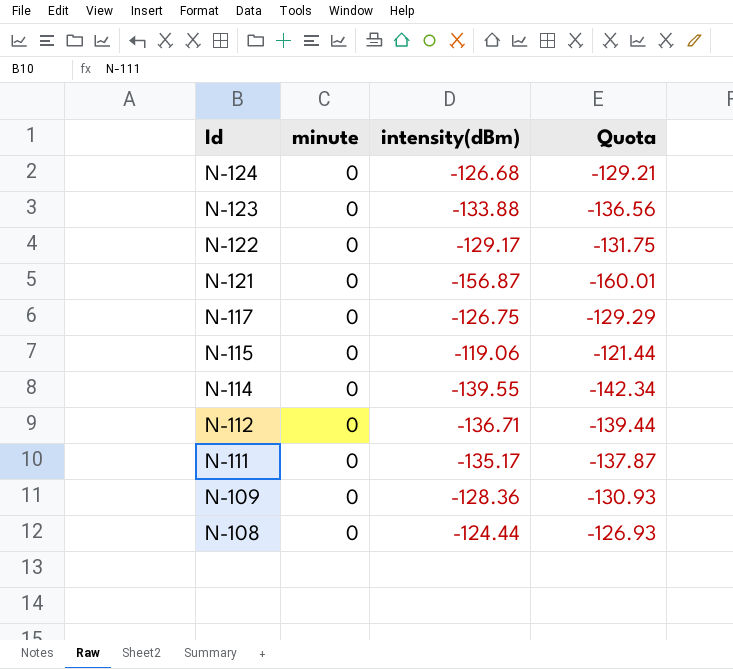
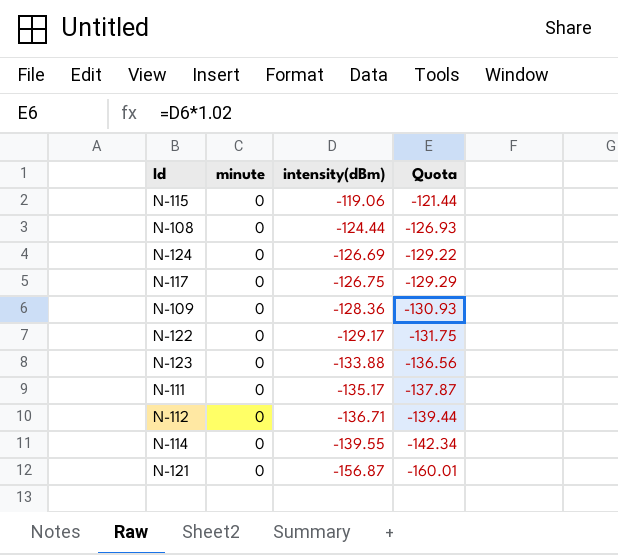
row order: Id descending -> intensity(dBm) descending
N-124 | intensity(dBm): -126.68 -> -126.69
N-124 | Quota: -129.21 -> -129.22

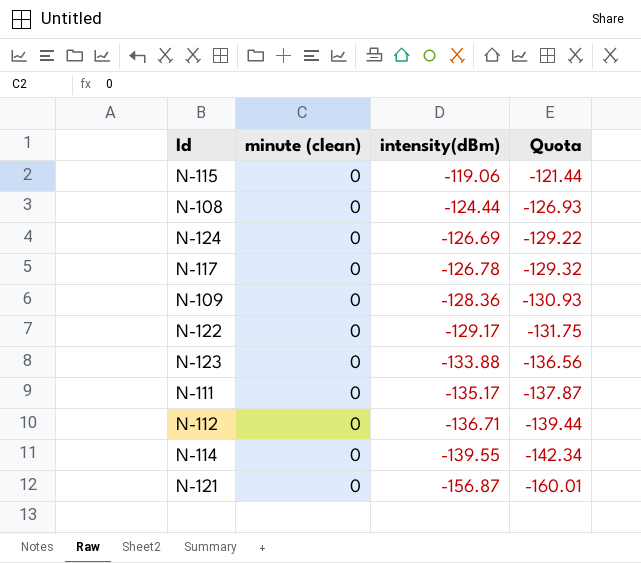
column name: minute -> minute (clean)
N-117 | intensity(dBm): -126.75 -> -126.78
N-117 | Quota: -129.29 -> -129.32

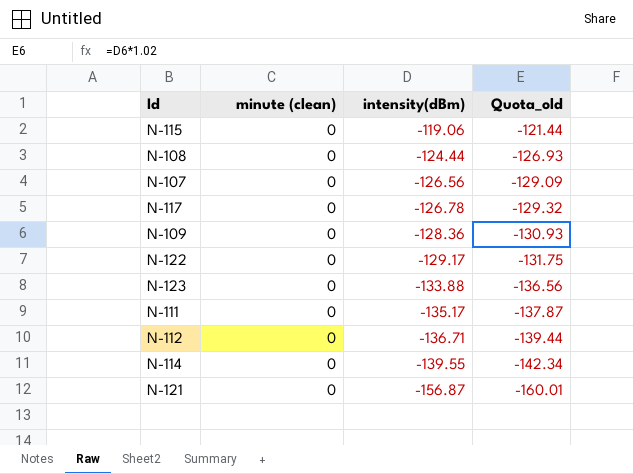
column name: Quota -> Quota_old
row N-124: 0 | -126.69 | -129.22 -> none
row N-107: none -> 0 | -126.56 | -129.09

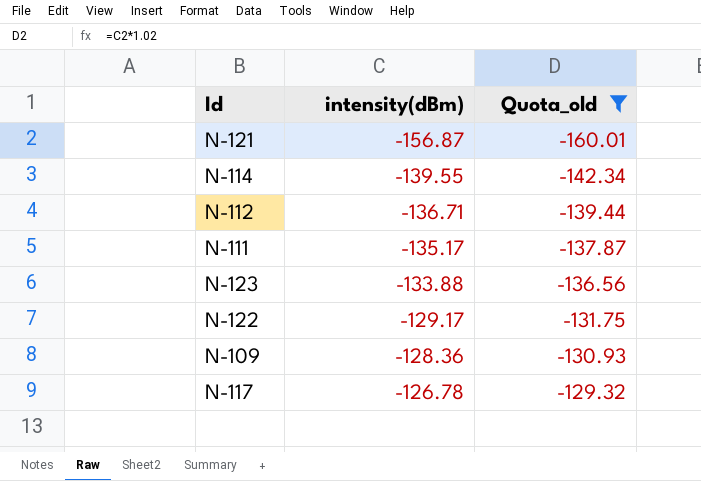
filter: none -> Quota_old <= -129.32
row order: intensity(dBm) descending -> intensity(dBm) ascending
column minute (clean) | position: 2 -> none

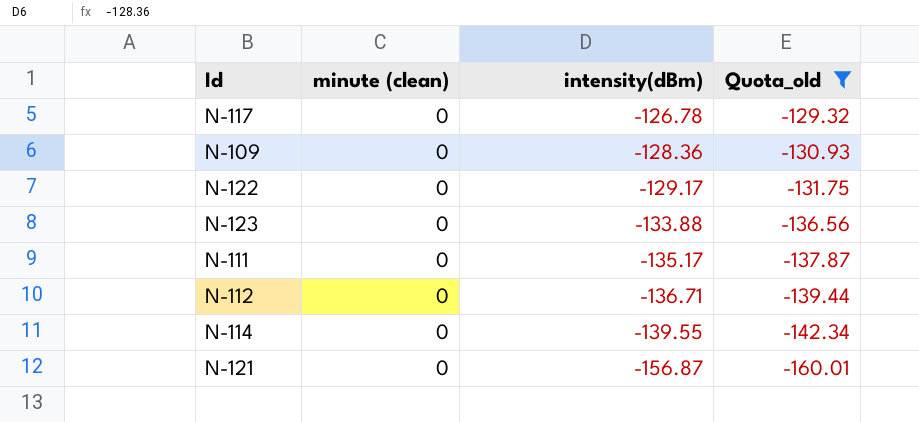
row order: intensity(dBm) ascending -> intensity(dBm) descending
column minute (clean) | position: none -> 2

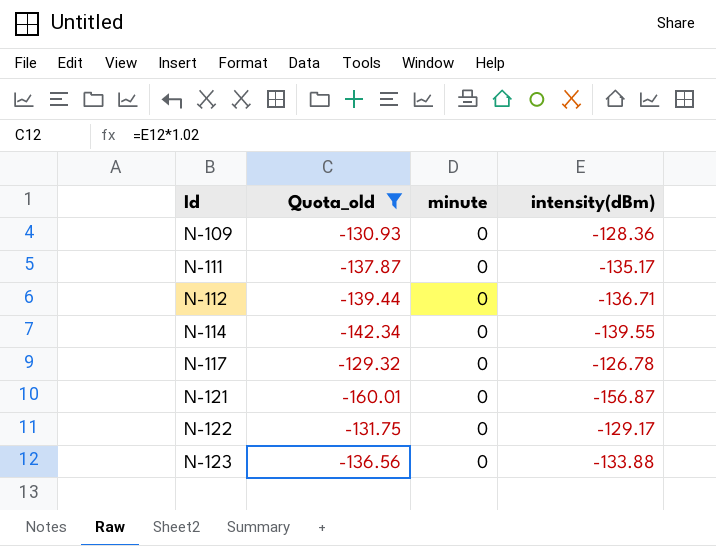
row order: intensity(dBm) descending -> Id ascending
column Quota_old | position: 4 -> 2
column name: minute (clean) -> minute

